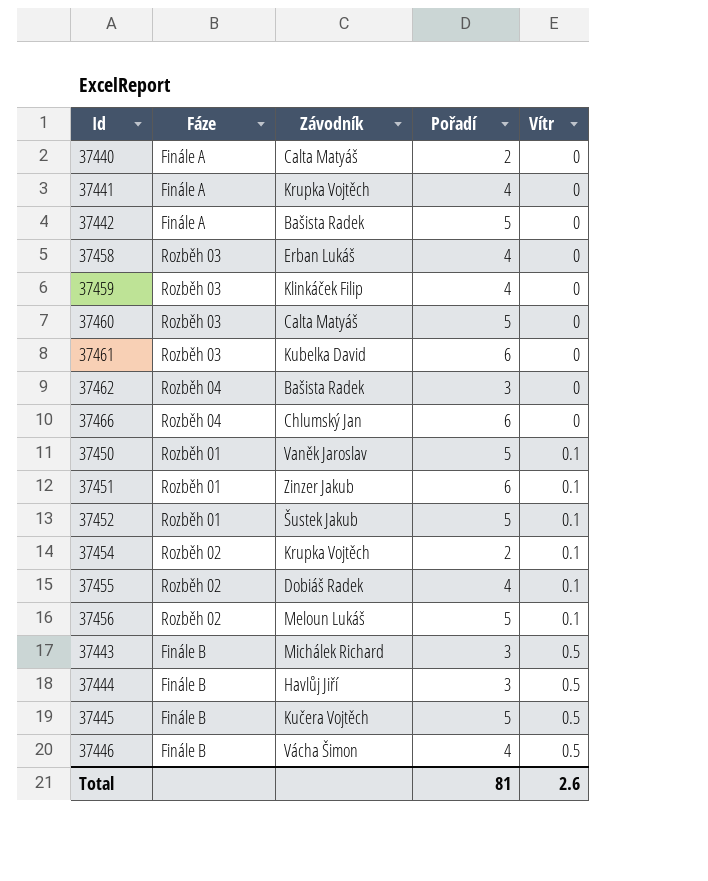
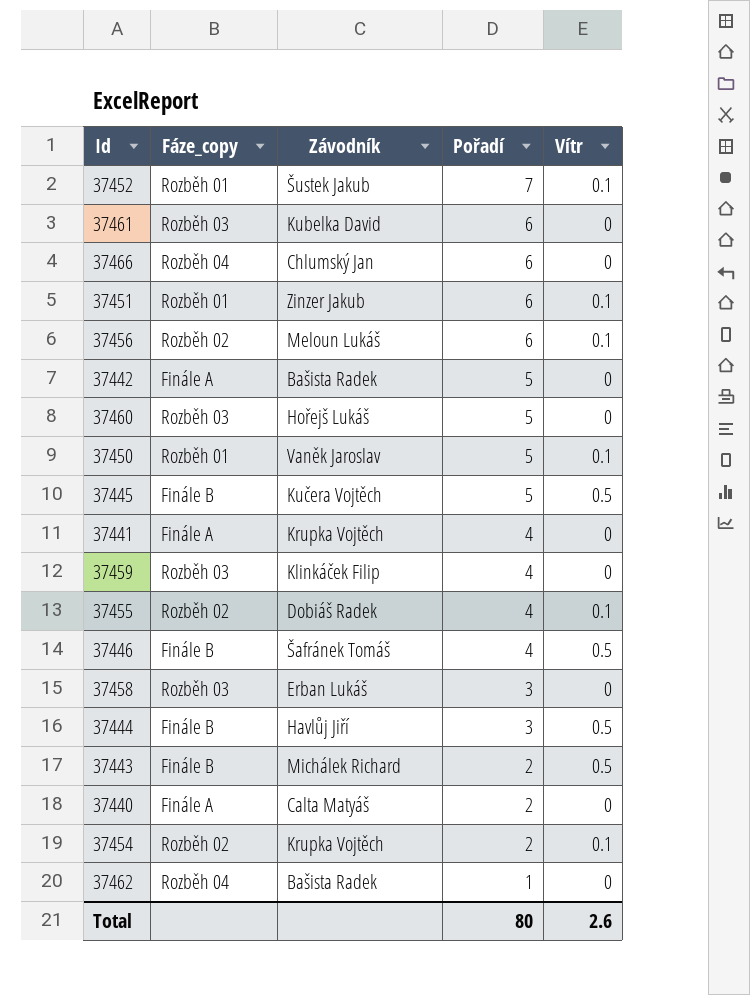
row order: Vítr ascending -> Pořadí descending
column name: Fáze -> Fáze_copy
37452 | Pořadí: 5 -> 7
37456 | Pořadí: 5 -> 6
37460 | Závodník: Calta Matyáš -> Hořejš Lukáš
37446 | Závodník: Vácha Šimon -> Šafránek Tomáš
37458 | Pořadí: 4 -> 3
37443 | Pořadí: 3 -> 2
37462 | Pořadí: 3 -> 1
Total | Pořadí: 81 -> 80

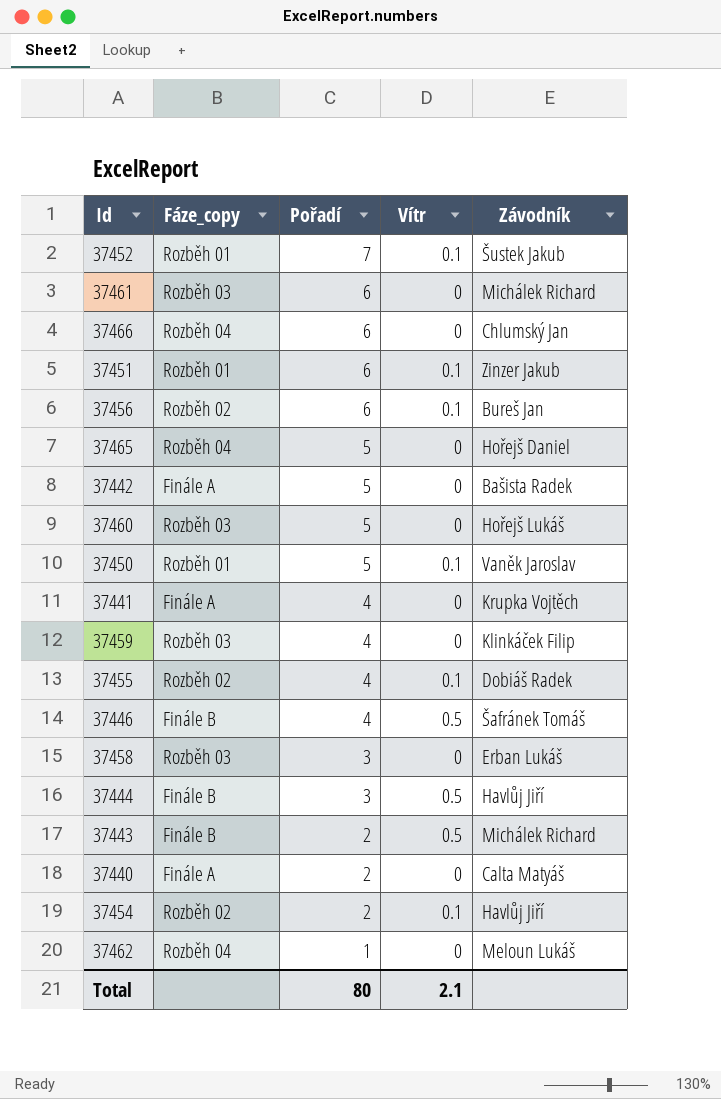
column Závodník | position: 3 -> 5
row 37445: Finále B | Kučera Vojtěch | 5 | 0.5 -> none
37461 | Závodník: Kubelka David -> Michálek Richard
37456 | Závodník: Meloun Lukáš -> Bureš Jan
row 37465: none -> Rozběh 04 | 5 | 0 | Hořejš Daniel
37454 | Závodník: Krupka Vojtěch -> Havlůj Jiří
37462 | Závodník: Bašista Radek -> Meloun Lukáš
Total | Vítr: 2.6 -> 2.1

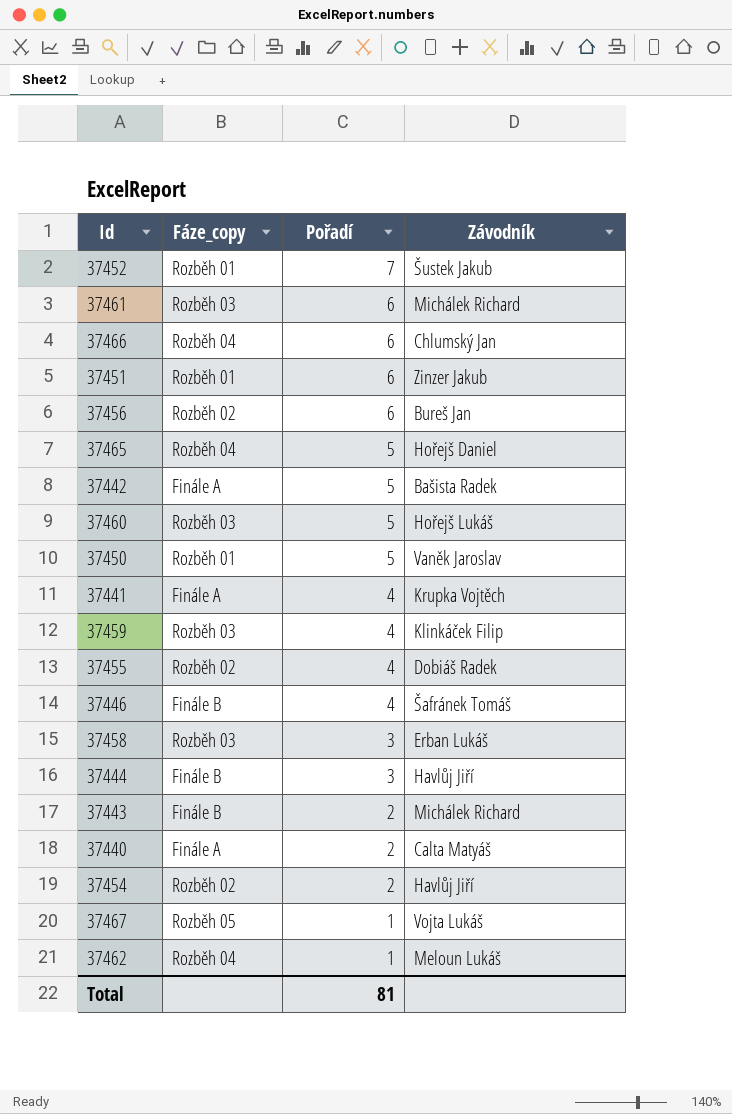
column Vítr | position: 4 -> none
row 37467: none -> Rozběh 05 | 1 | Vojta Lukáš
Total | Pořadí: 80 -> 81

